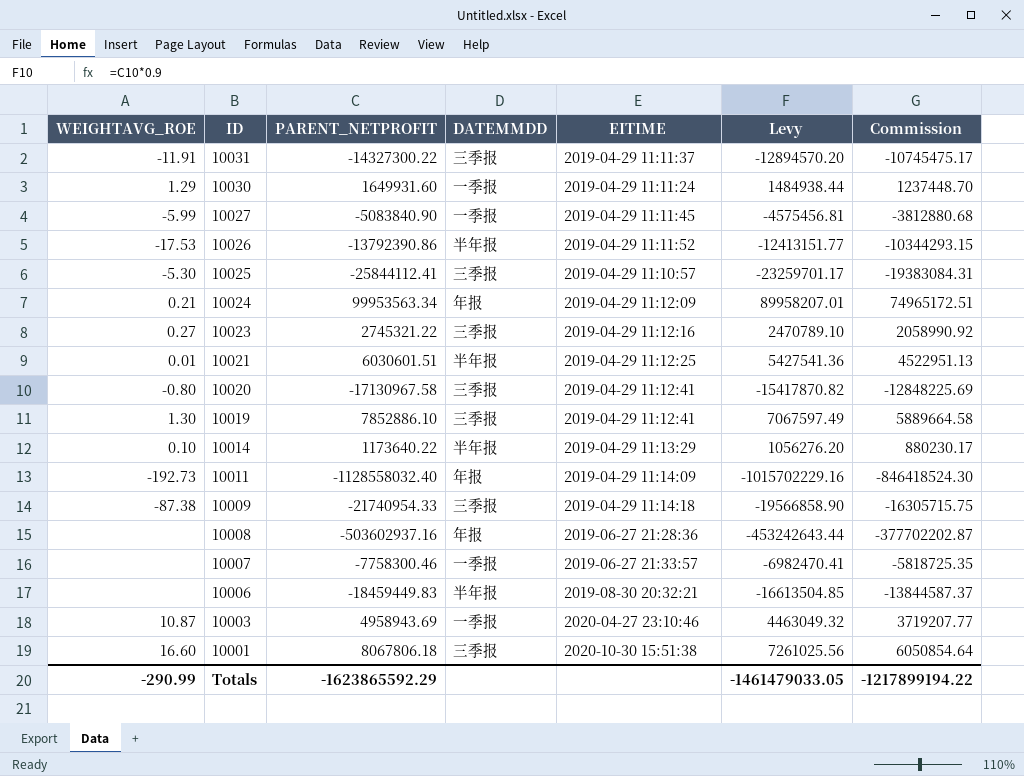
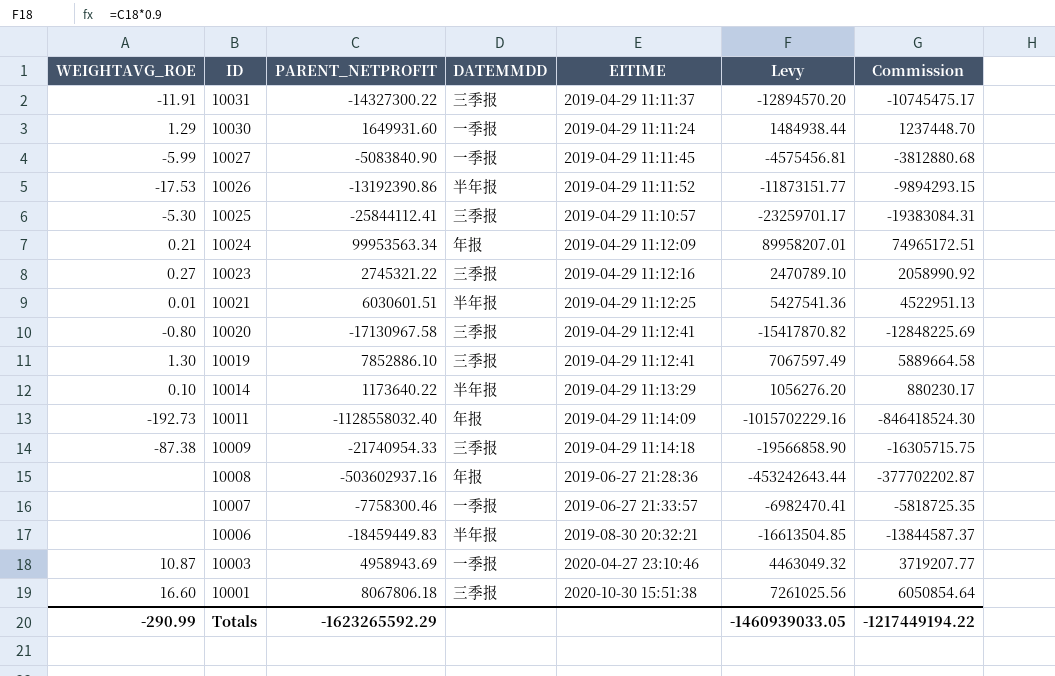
10026 | PARENT_NETPROFIT: -13792390.86 -> -13192390.86
10026 | Levy: -12413151.77 -> -11873151.77
10026 | Commission: -10344293.15 -> -9894293.15
Totals | PARENT_NETPROFIT: -1623865592.29 -> -1623265592.29
Totals | Levy: -1461479033.05 -> -1460939033.05
Totals | Commission: -1217899194.22 -> -1217449194.22

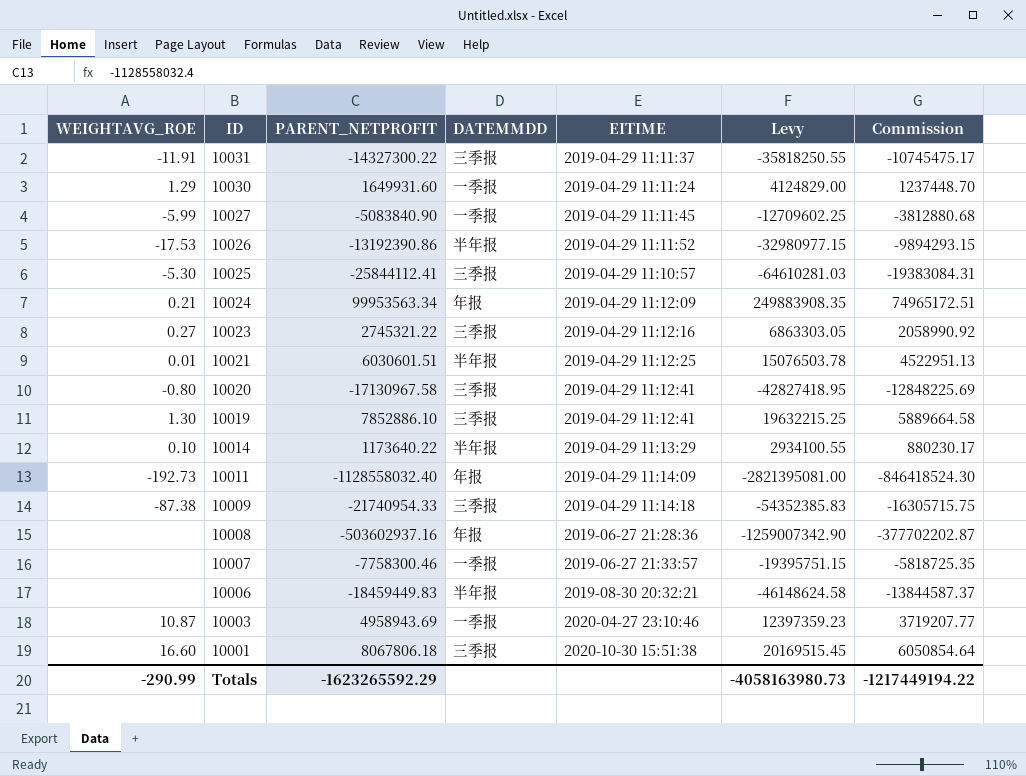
column Levy | formula: [PARENT_NETPROFIT] * 0.9 -> [PARENT_NETPROFIT] * 2.5
Totals | Levy: -1460939033.05 -> -4058163980.73

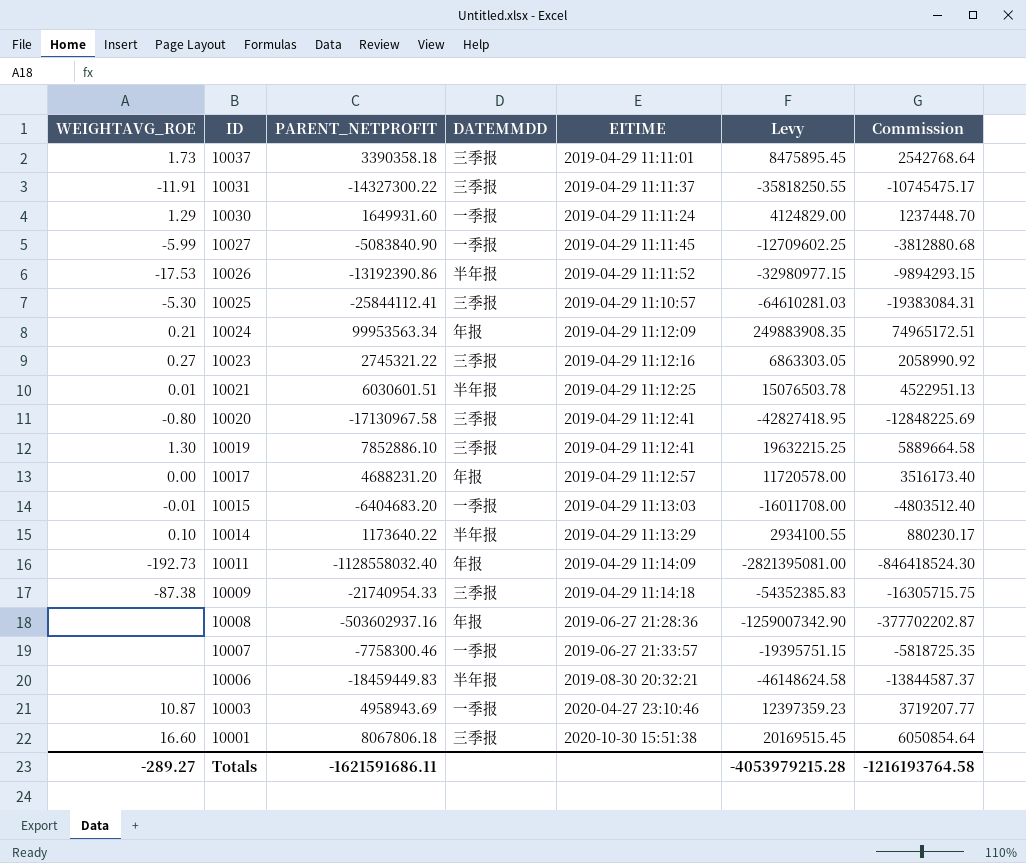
row 10037: none -> 1.73 | 3390358.18 | 三季报 | 2019-04-29 11:11:01 | 8475895.45 | 2542768.64
row 10017: none -> 0.00 | 4688231.20 | 年报 | 2019-04-29 11:12:57 | 11720578.00 | 3516173.40
row 10015: none -> -0.01 | -6404683.20 | 一季报 | 2019-04-29 11:13:03 | -16011708.00 | -4803512.40
Totals | WEIGHTAVG_ROE: -290.99 -> -289.27
Totals | PARENT_NETPROFIT: -1623265592.29 -> -1621591686.11
Totals | Levy: -4058163980.73 -> -4053979215.28
Totals | Commission: -1217449194.22 -> -1216193764.58

